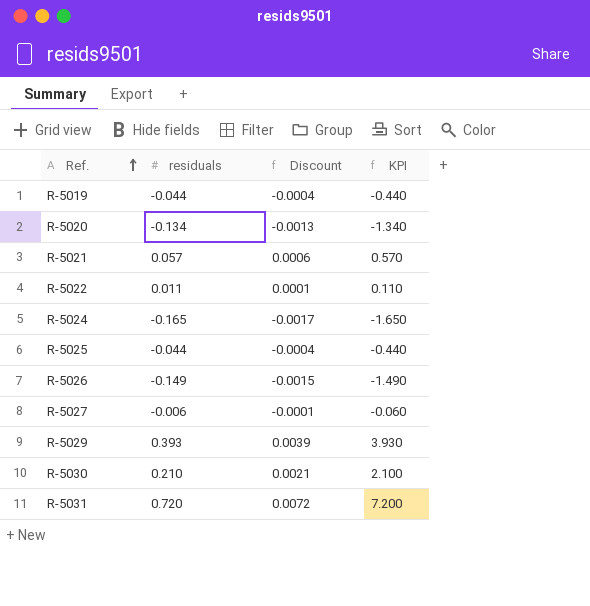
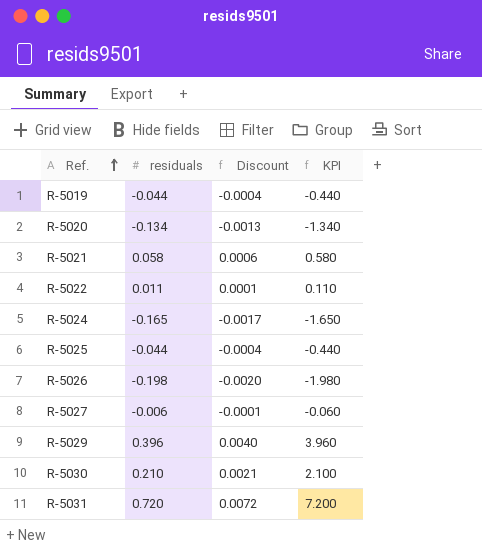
R-5021 | residuals: 0.057 -> 0.058
R-5021 | KPI: 0.570 -> 0.580
R-5026 | residuals: -0.149 -> -0.198
R-5026 | Discount: -0.0015 -> -0.0020
R-5026 | KPI: -1.490 -> -1.980
R-5029 | residuals: 0.393 -> 0.396
R-5029 | Discount: 0.0039 -> 0.0040
R-5029 | KPI: 3.930 -> 3.960

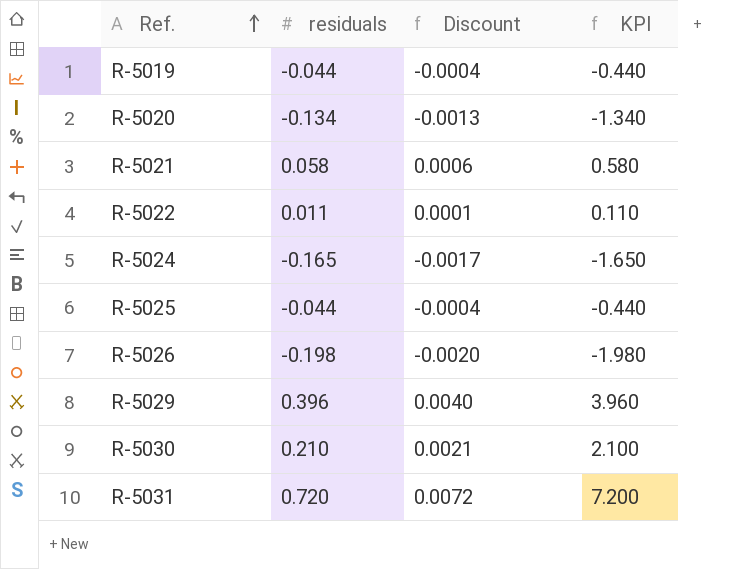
row R-5027: -0.006 | -0.0001 | -0.060 -> none

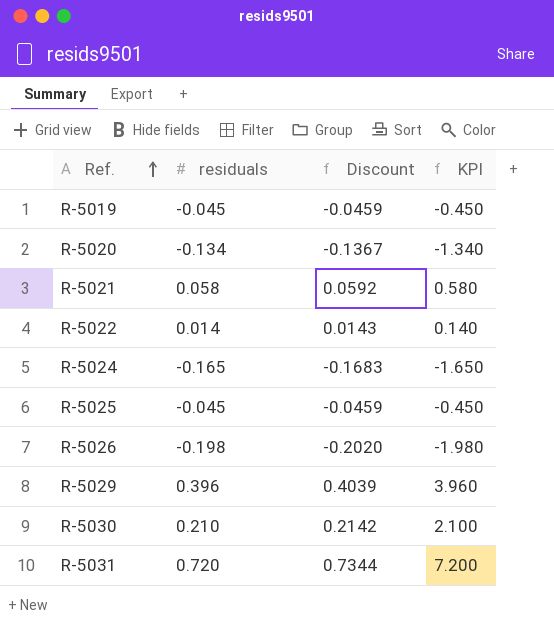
column Discount | formula: [residuals] * 0.01 -> [residuals] * 1.02
R-5019 | residuals: -0.044 -> -0.045
R-5019 | KPI: -0.440 -> -0.450
R-5022 | residuals: 0.011 -> 0.014
R-5022 | KPI: 0.110 -> 0.140
R-5025 | residuals: -0.044 -> -0.045
R-5025 | KPI: -0.440 -> -0.450

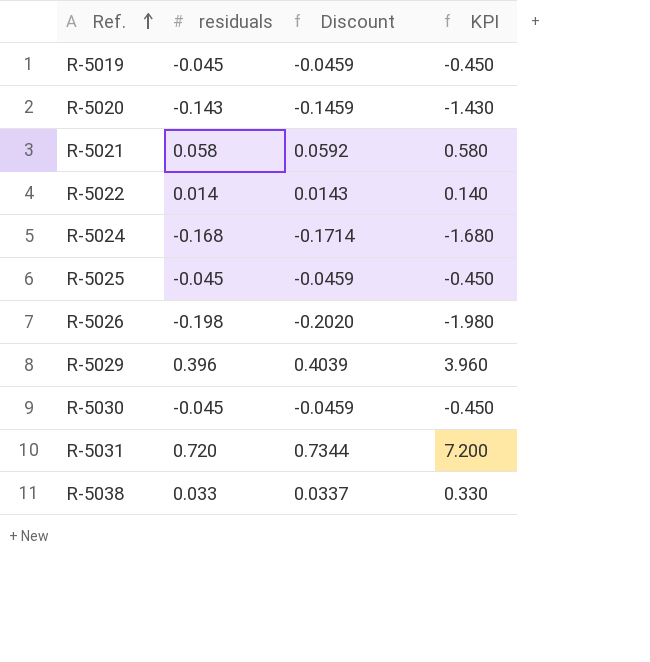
R-5020 | residuals: -0.134 -> -0.143
R-5020 | Discount: -0.1367 -> -0.1459
R-5020 | KPI: -1.340 -> -1.430
R-5024 | residuals: -0.165 -> -0.168
R-5024 | Discount: -0.1683 -> -0.1714
R-5024 | KPI: -1.650 -> -1.680
R-5030 | residuals: 0.210 -> -0.045
R-5030 | Discount: 0.2142 -> -0.0459
R-5030 | KPI: 2.100 -> -0.450
row R-5038: none -> 0.033 | 0.0337 | 0.330

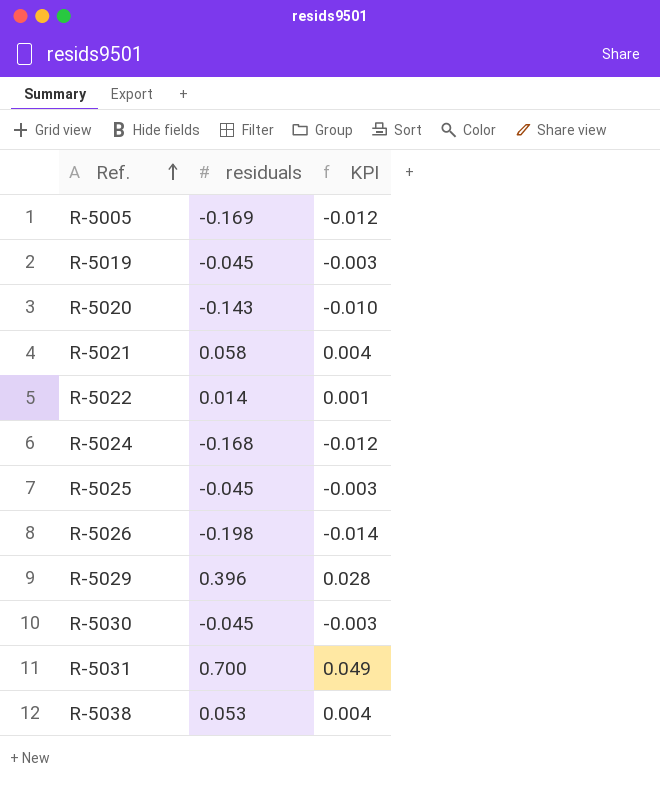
column Discount | formula: [residuals] * 1.02 -> none
column KPI | formula: [residuals] * 10 -> [residuals] * 0.07
row R-5005: none -> -0.169 | -0.012
R-5031 | residuals: 0.720 -> 0.700
R-5038 | residuals: 0.033 -> 0.053

